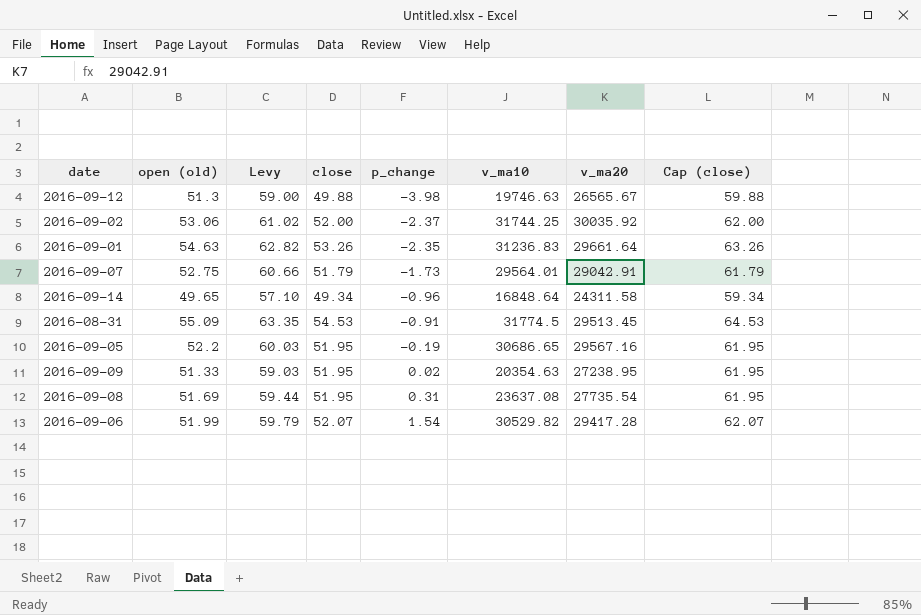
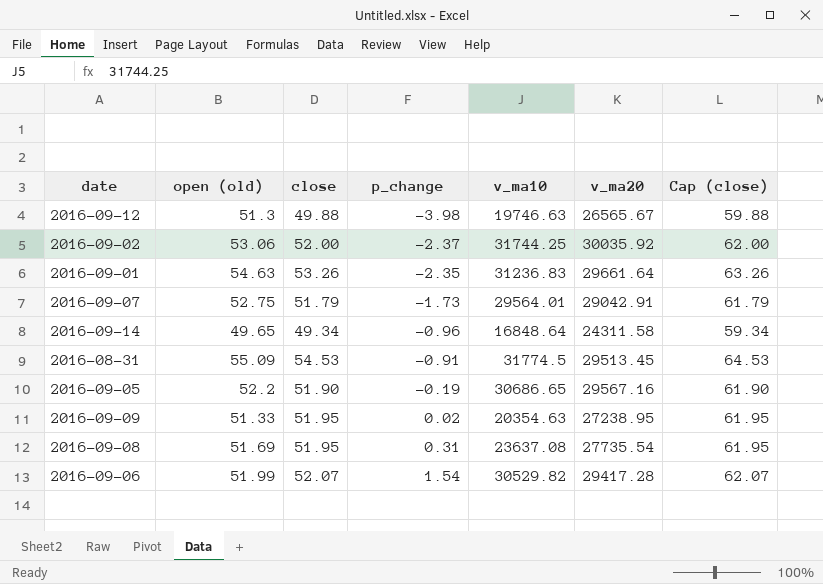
column Levy | formula: [open (old)] * 1.15 -> none
2016-09-05 | close: 51.95 -> 51.90
2016-09-05 | Cap (close): 61.95 -> 61.90

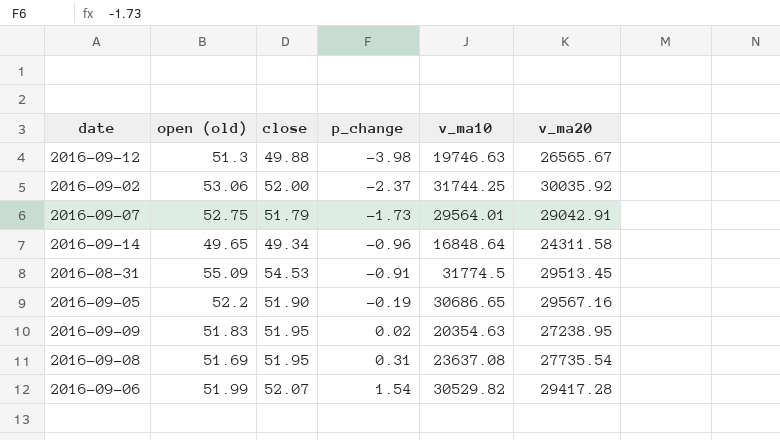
column Cap (close) | formula: [close] + 10 -> none
row 2016-09-01: 54.63 | 53.26 | -2.35 | 31236.83 | 29661.64 | 63.26 -> none
2016-09-09 | open (old): 51.33 -> 51.83

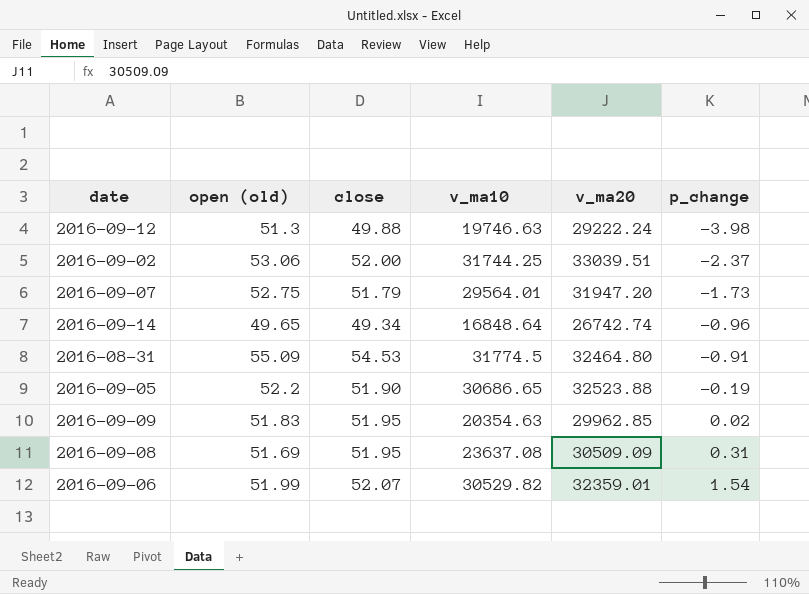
column p_change | position: 4 -> 6
2016-09-12 | v_ma20: 26565.67 -> 29222.24
2016-09-02 | v_ma20: 30035.92 -> 33039.51
2016-09-07 | v_ma20: 29042.91 -> 31947.20
2016-09-14 | v_ma20: 24311.58 -> 26742.74
2016-08-31 | v_ma20: 29513.45 -> 32464.80
2016-09-05 | v_ma20: 29567.16 -> 32523.88
2016-09-09 | v_ma20: 27238.95 -> 29962.85
2016-09-08 | v_ma20: 27735.54 -> 30509.09
2016-09-06 | v_ma20: 29417.28 -> 32359.01

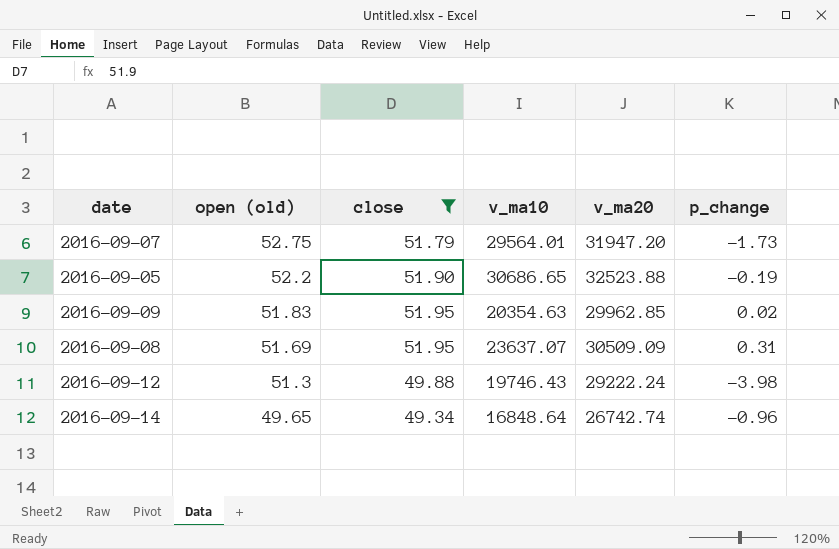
filter: none -> close <= 51.95
row order: p_change ascending -> open (old) descending
2016-09-08 | v_ma10: 23637.08 -> 23637.07
2016-09-12 | v_ma10: 19746.63 -> 19746.43

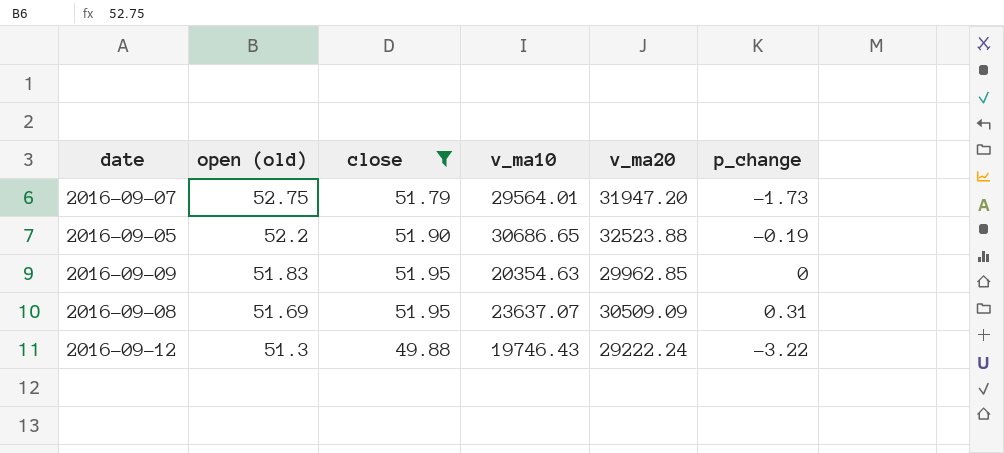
row 2016-09-14: 49.65 | 49.34 | 16848.64 | 26742.74 | -0.96 -> none
2016-09-09 | p_change: 0.02 -> 0
2016-09-12 | p_change: -3.98 -> -3.22

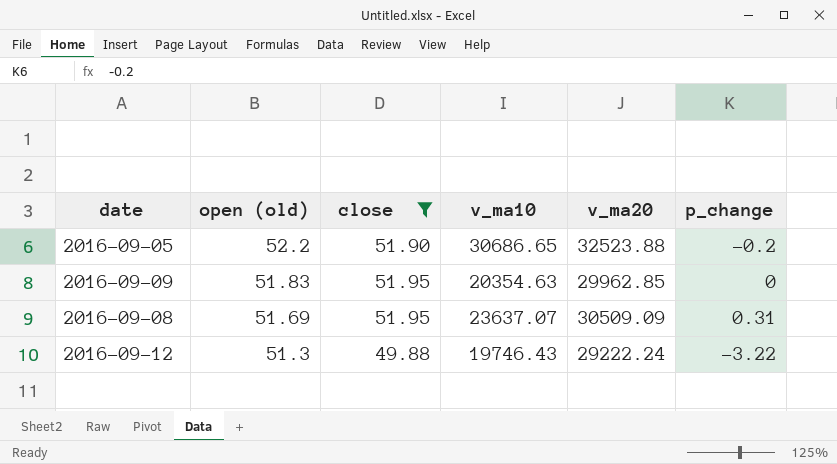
row 2016-09-07: 52.75 | 51.79 | 29564.01 | 31947.20 | -1.73 -> none
2016-09-05 | p_change: -0.19 -> -0.2

